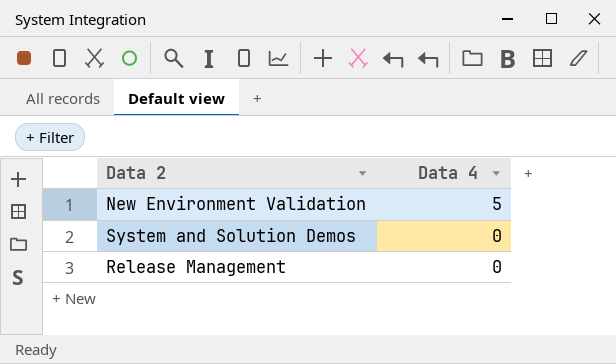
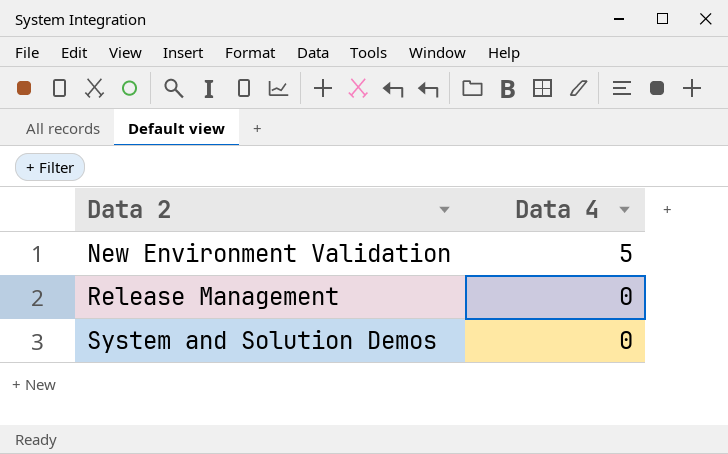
row order: Data 4 descending -> Data 2 ascending

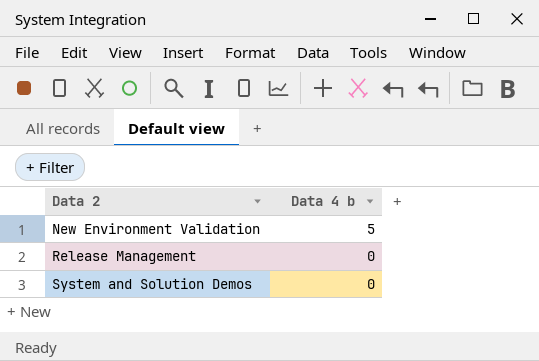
column name: Data 4 -> Data 4 b

